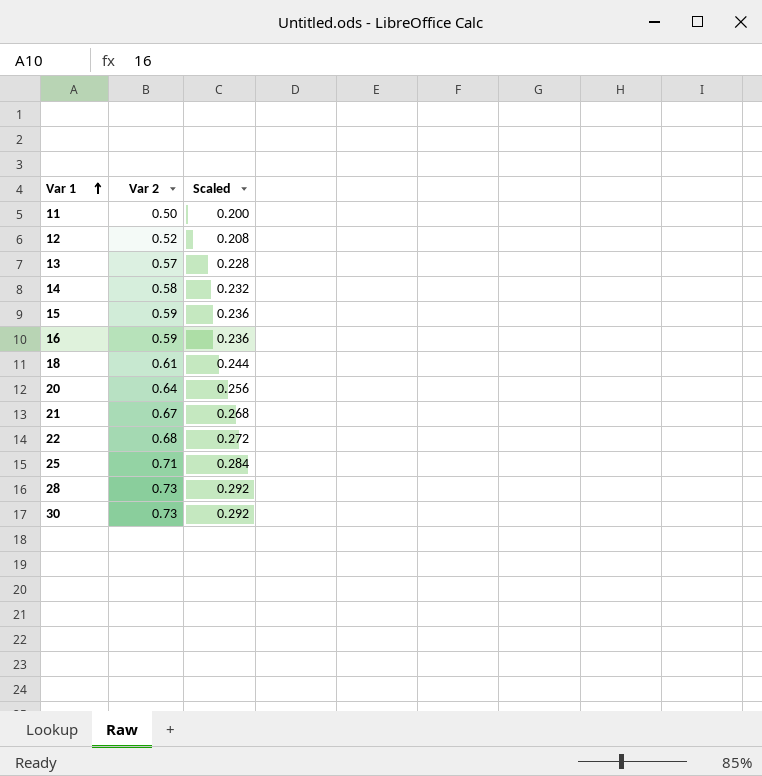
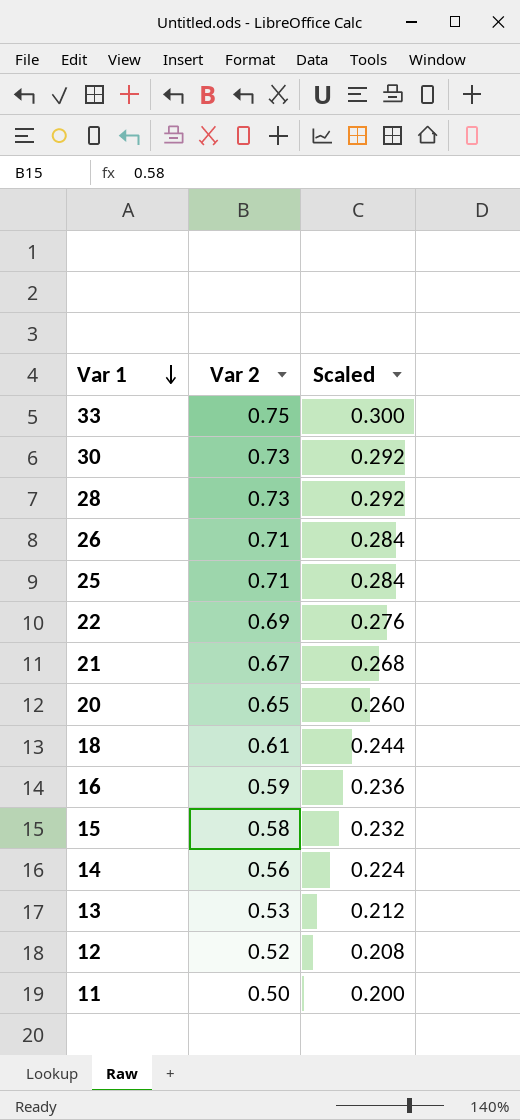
row order: Var 1 ascending -> Var 1 descending
row 33: none -> 0.75 | 0.300
row 26: none -> 0.71 | 0.284
22 | Var 2: 0.68 -> 0.69
22 | Scaled: 0.272 -> 0.276
20 | Var 2: 0.64 -> 0.65
20 | Scaled: 0.256 -> 0.260
15 | Var 2: 0.59 -> 0.58
15 | Scaled: 0.236 -> 0.232
14 | Var 2: 0.58 -> 0.56
14 | Scaled: 0.232 -> 0.224
13 | Var 2: 0.57 -> 0.53
13 | Scaled: 0.228 -> 0.212

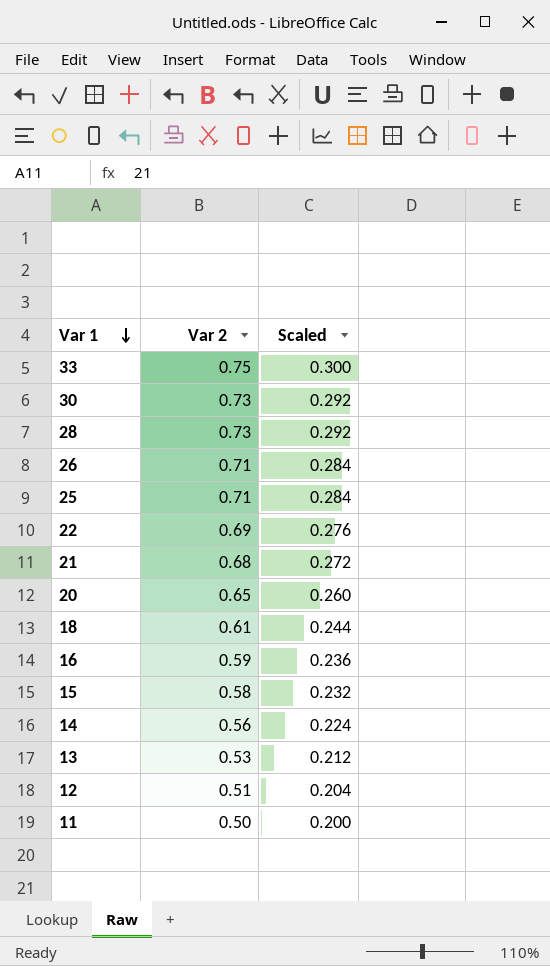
21 | Var 2: 0.67 -> 0.68
21 | Scaled: 0.268 -> 0.272
12 | Var 2: 0.52 -> 0.51
12 | Scaled: 0.208 -> 0.204

